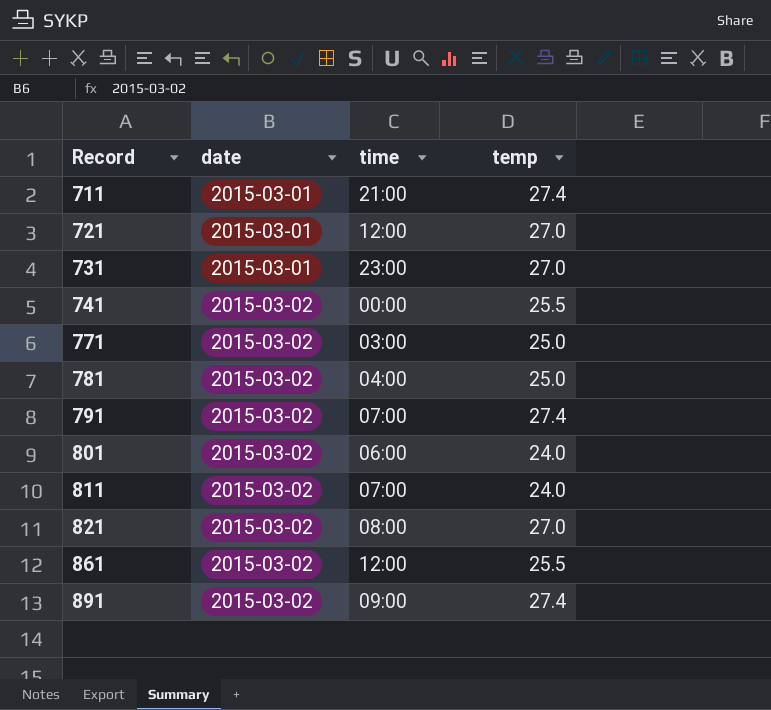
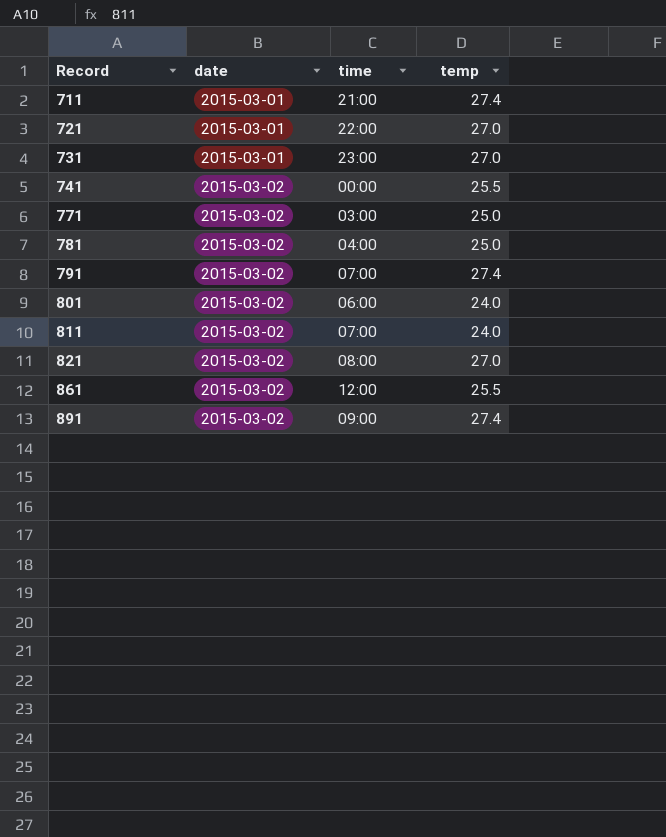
721 | time: 12:00 -> 22:00

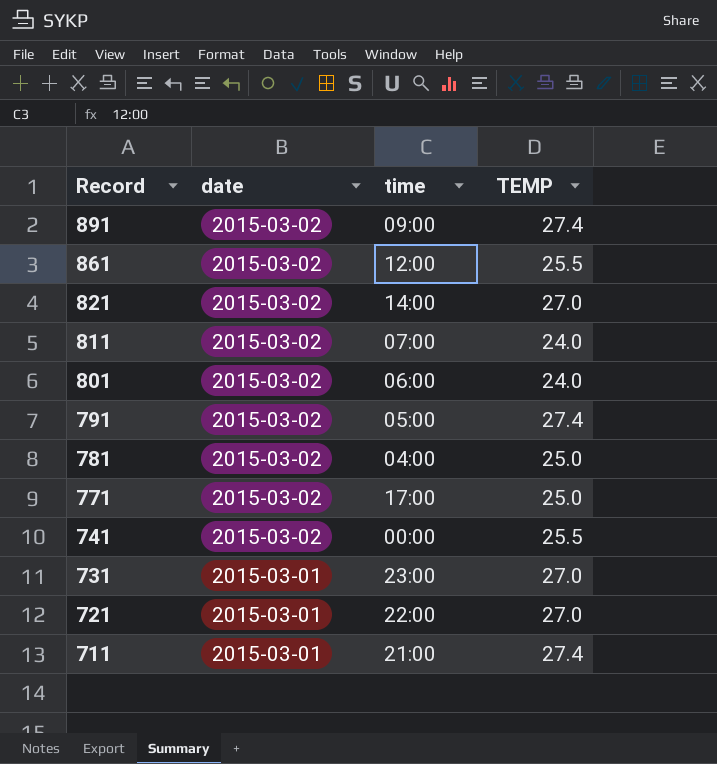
row order: Record ascending -> Record descending
column name: temp -> TEMP
821 | time: 08:00 -> 14:00
791 | time: 07:00 -> 05:00
771 | time: 03:00 -> 17:00

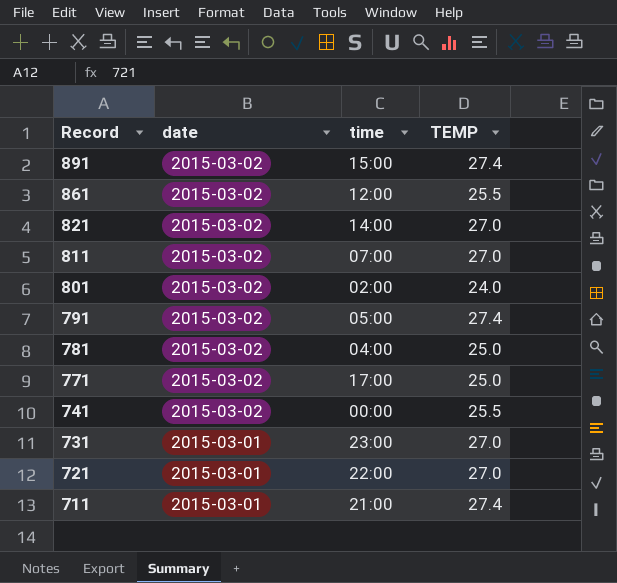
891 | time: 09:00 -> 15:00
811 | TEMP: 24.0 -> 27.0
801 | time: 06:00 -> 02:00

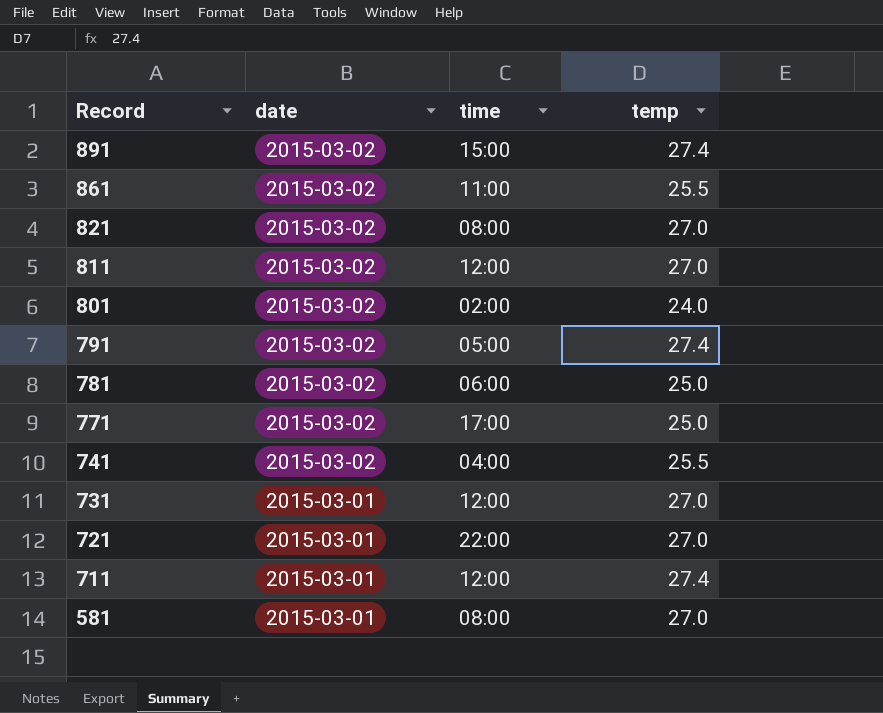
column name: TEMP -> temp
861 | time: 12:00 -> 11:00
821 | time: 14:00 -> 08:00
811 | time: 07:00 -> 12:00
781 | time: 04:00 -> 06:00
741 | time: 00:00 -> 04:00
731 | time: 23:00 -> 12:00
711 | time: 21:00 -> 12:00
row 581: none -> 2015-03-01 | 08:00 | 27.0

